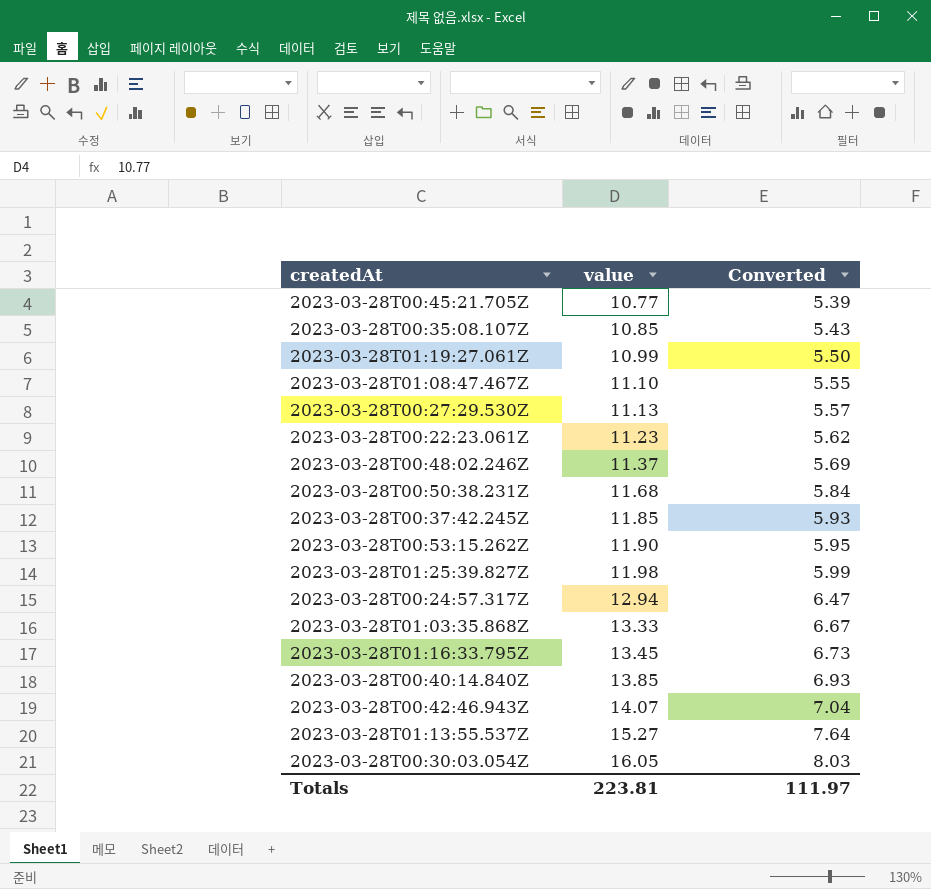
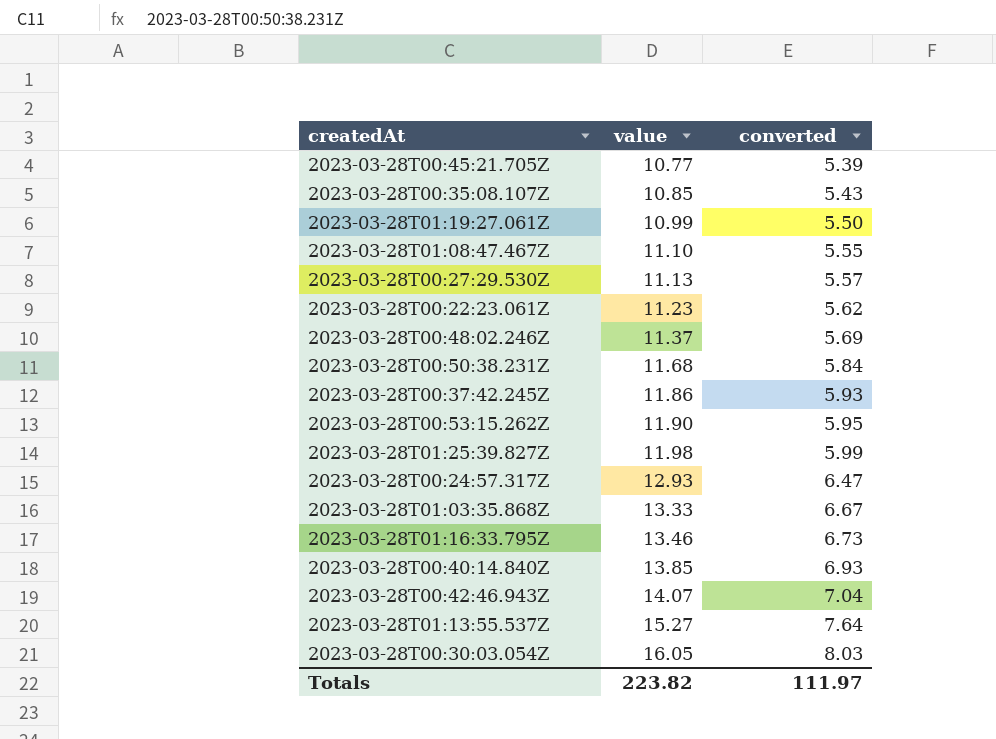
column name: Converted -> converted
2023-03-28T00:37:42.245Z | value: 11.85 -> 11.86
2023-03-28T00:24:57.317Z | value: 12.94 -> 12.93
2023-03-28T01:16:33.795Z | value: 13.45 -> 13.46
Totals | value: 223.81 -> 223.82

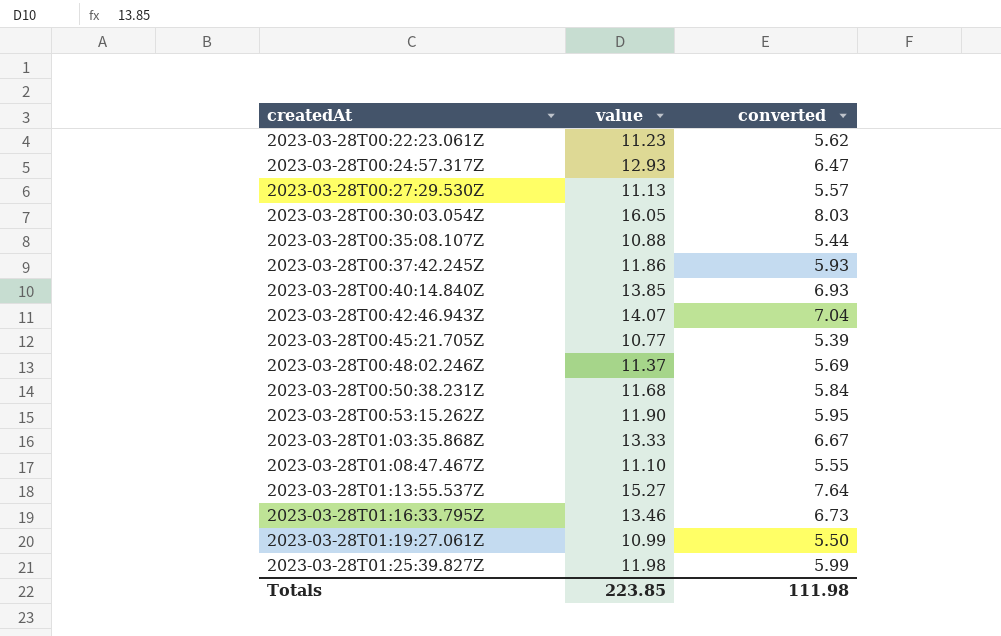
row order: value ascending -> createdAt ascending
2023-03-28T00:35:08.107Z | value: 10.85 -> 10.88
2023-03-28T00:35:08.107Z | converted: 5.43 -> 5.44
Totals | value: 223.82 -> 223.85
Totals | converted: 111.97 -> 111.98

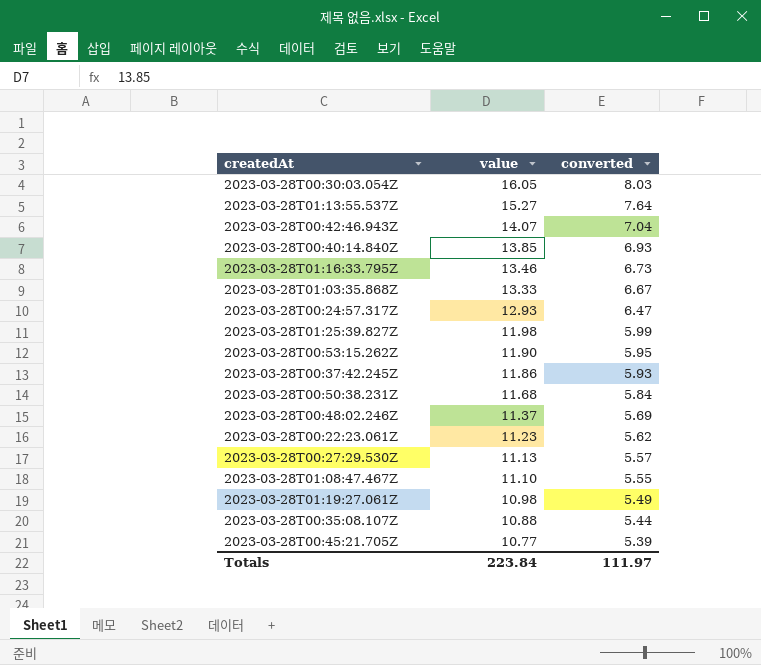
row order: createdAt ascending -> value descending
2023-03-28T01:19:27.061Z | value: 10.99 -> 10.98
2023-03-28T01:19:27.061Z | converted: 5.50 -> 5.49
Totals | value: 223.85 -> 223.84
Totals | converted: 111.98 -> 111.97

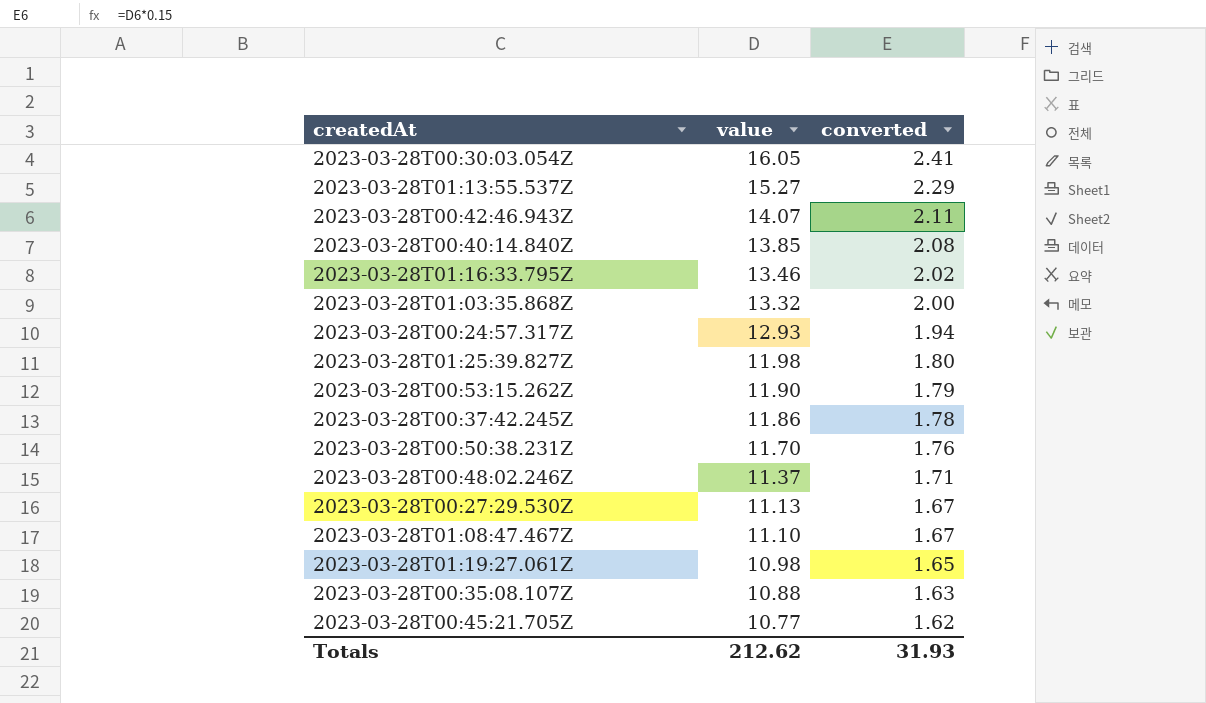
column converted | formula: [value] * 0.5 -> [value] * 0.15
row 2023-03-28T00:22:23.061Z: 11.23 | 5.62 -> none
2023-03-28T01:03:35.868Z | value: 13.33 -> 13.32
2023-03-28T00:50:38.231Z | value: 11.68 -> 11.70
Totals | value: 223.84 -> 212.62
Totals | converted: 111.97 -> 31.93

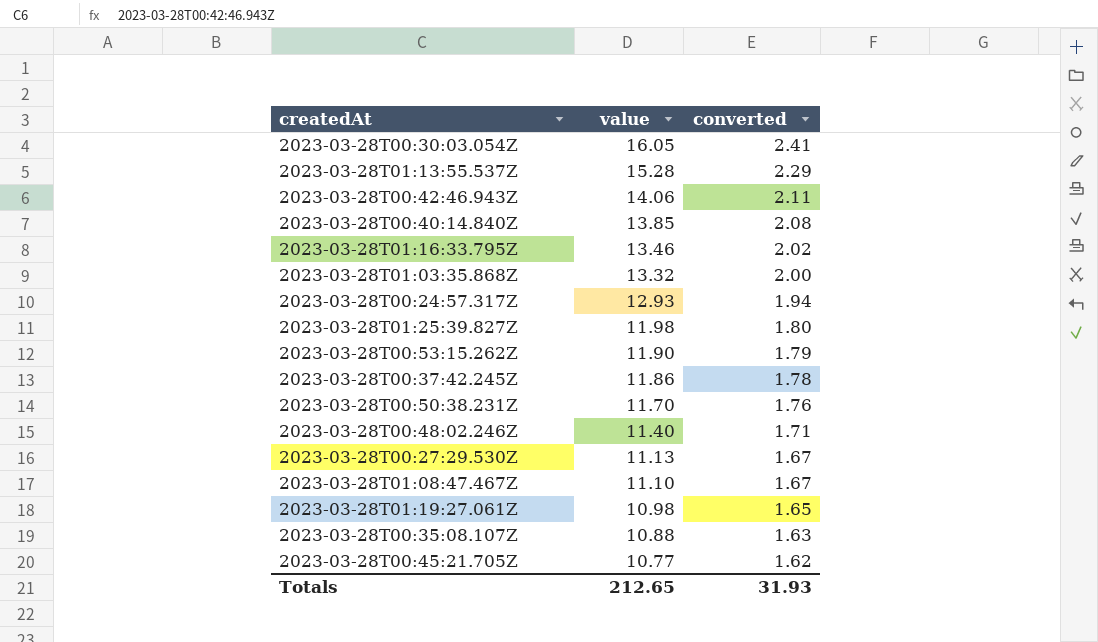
2023-03-28T01:13:55.537Z | value: 15.27 -> 15.28
2023-03-28T00:42:46.943Z | value: 14.07 -> 14.06
2023-03-28T00:48:02.246Z | value: 11.37 -> 11.40
Totals | value: 212.62 -> 212.65

